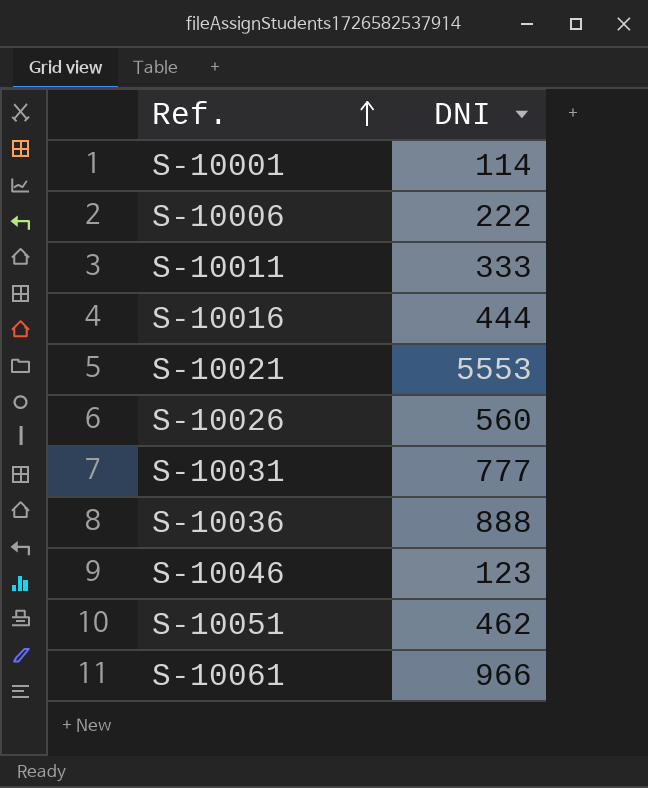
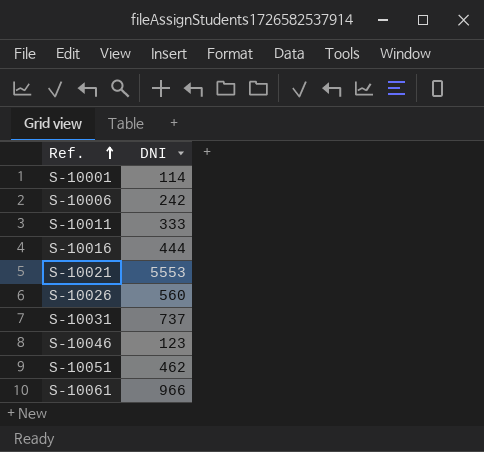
row S-10036: 888 -> none
S-10006 | DNI: 222 -> 242
S-10031 | DNI: 777 -> 737

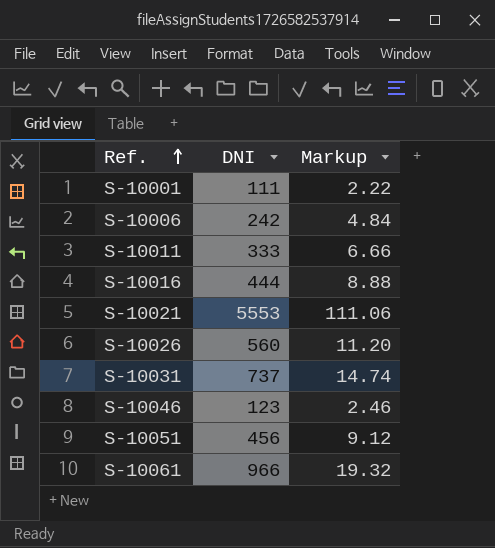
column Markup | formula: none -> [DNI] * 0.02
S-10001 | DNI: 114 -> 111
S-10051 | DNI: 462 -> 456

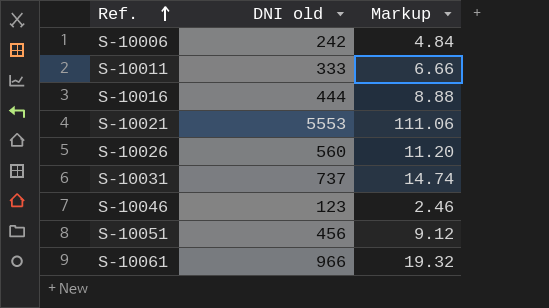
column name: DNI -> DNI old
row S-10001: 111 | 2.22 -> none

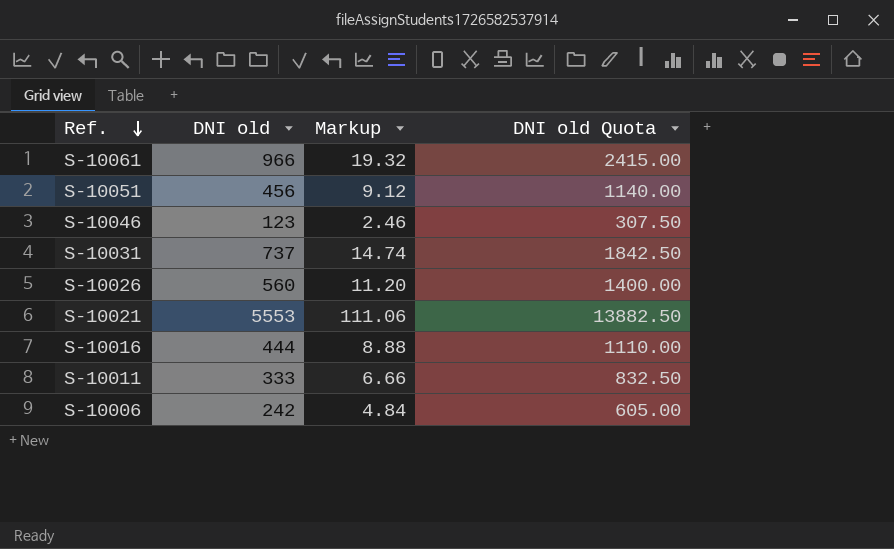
row order: Ref. ascending -> Ref. descending
column DNI old Quota | formula: none -> [DNI old] * 2.5

